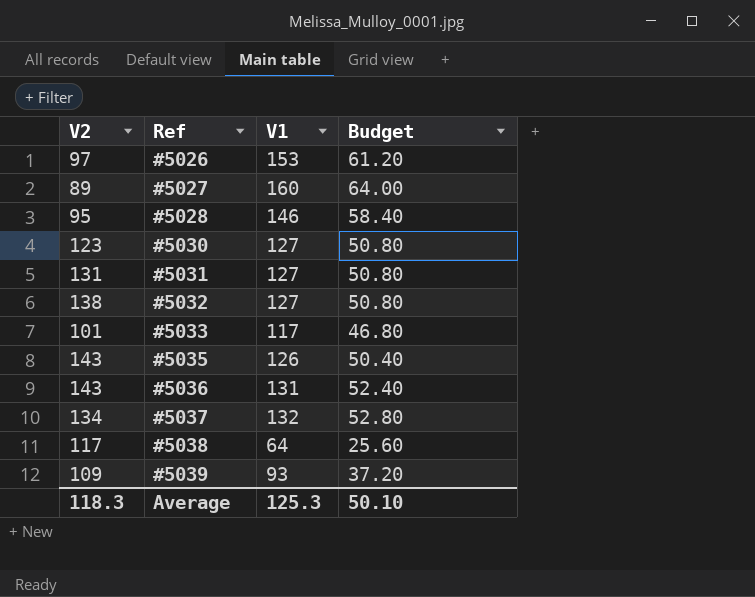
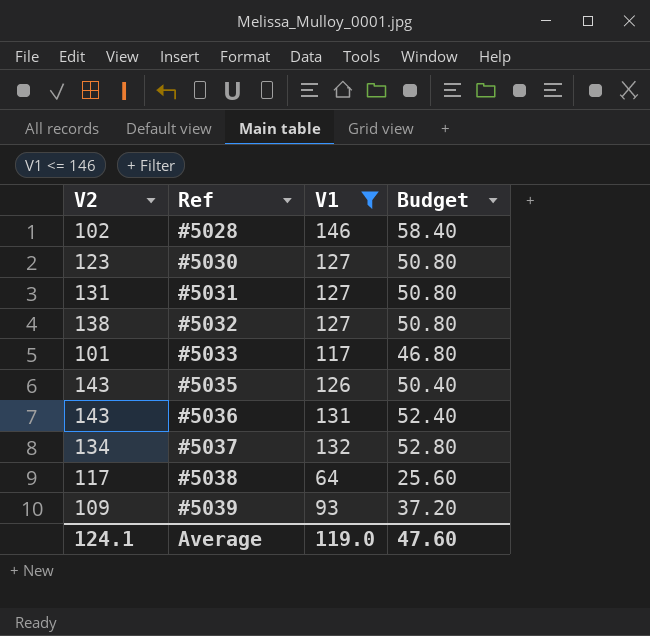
filter: none -> V1 <= 146
#5028 | V2: 95 -> 102
Average | V2: 118.3 -> 124.1
Average | V1: 125.3 -> 119.0
Average | Budget: 50.10 -> 47.60

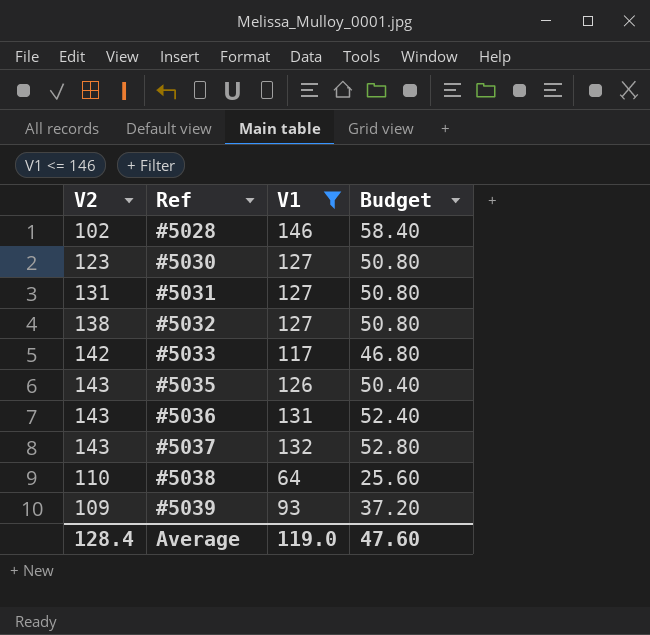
#5033 | V2: 101 -> 142
#5037 | V2: 134 -> 143
#5038 | V2: 117 -> 110
Average | V2: 124.1 -> 128.4

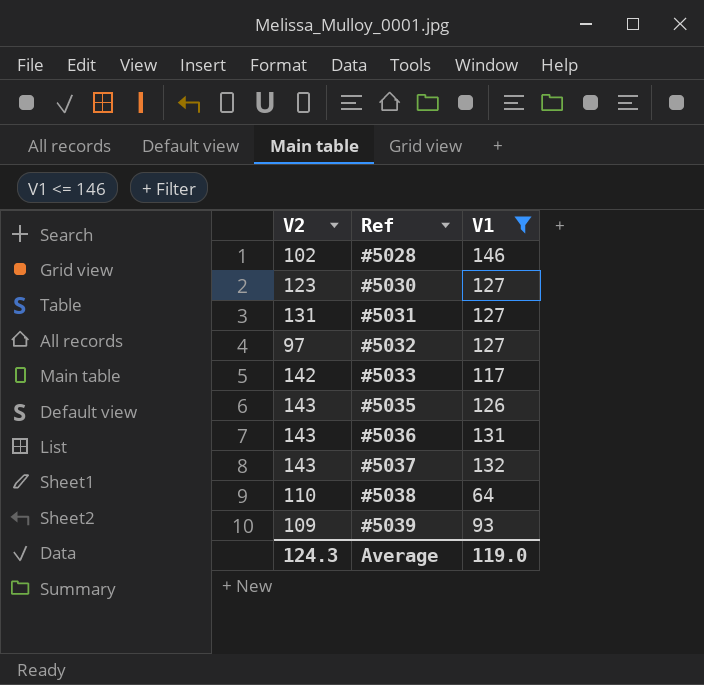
column Budget | formula: [V1] * 0.4 -> none
#5032 | V2: 138 -> 97
Average | V2: 128.4 -> 124.3

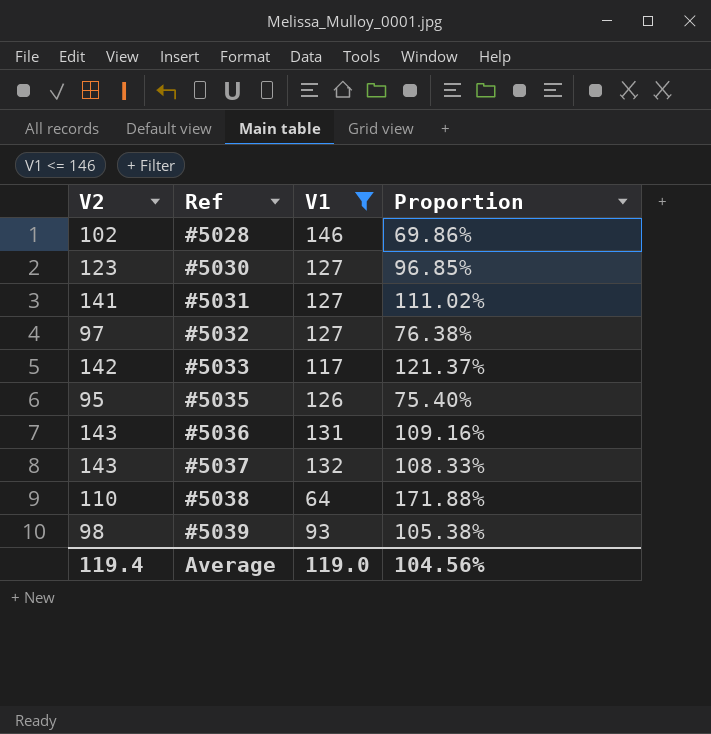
column Proportion | formula: none -> [V2] / [V1]
#5031 | V2: 131 -> 141
#5035 | V2: 143 -> 95
#5039 | V2: 109 -> 98
Average | V2: 124.3 -> 119.4

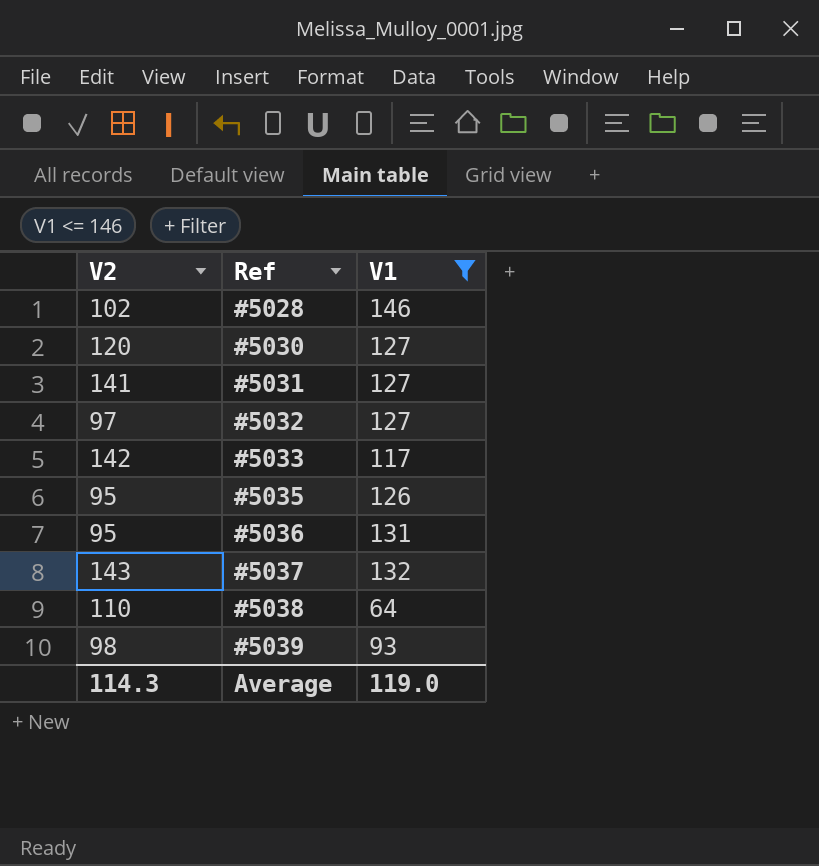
column Proportion | formula: [V2] / [V1] -> none
#5030 | V2: 123 -> 120
#5036 | V2: 143 -> 95
Average | V2: 119.4 -> 114.3

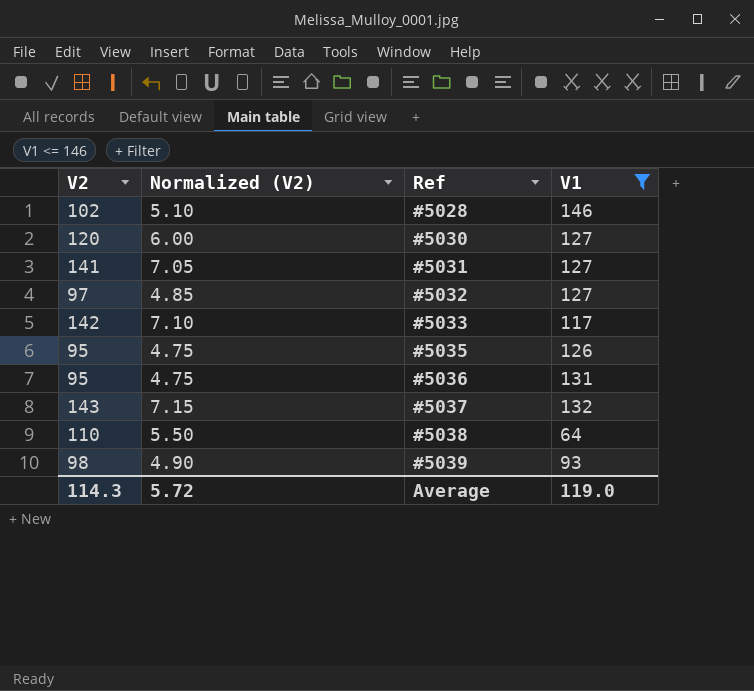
column Normalized (V2) | formula: none -> [V2] * 0.05

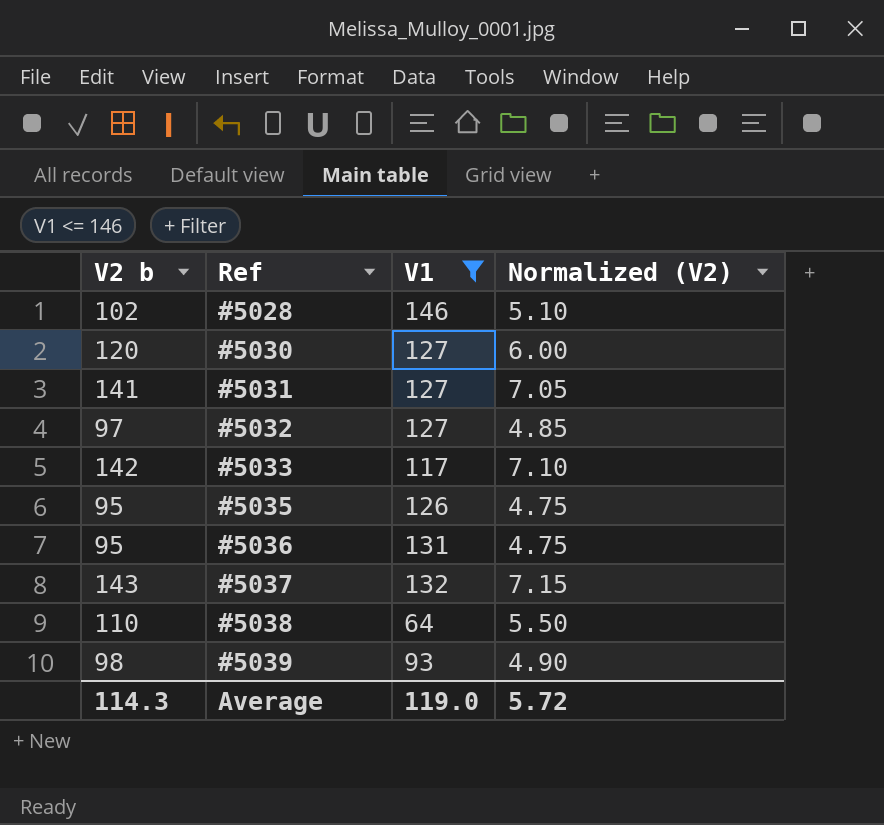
column name: V2 -> V2 b
column Normalized (V2) | position: 2 -> 4

